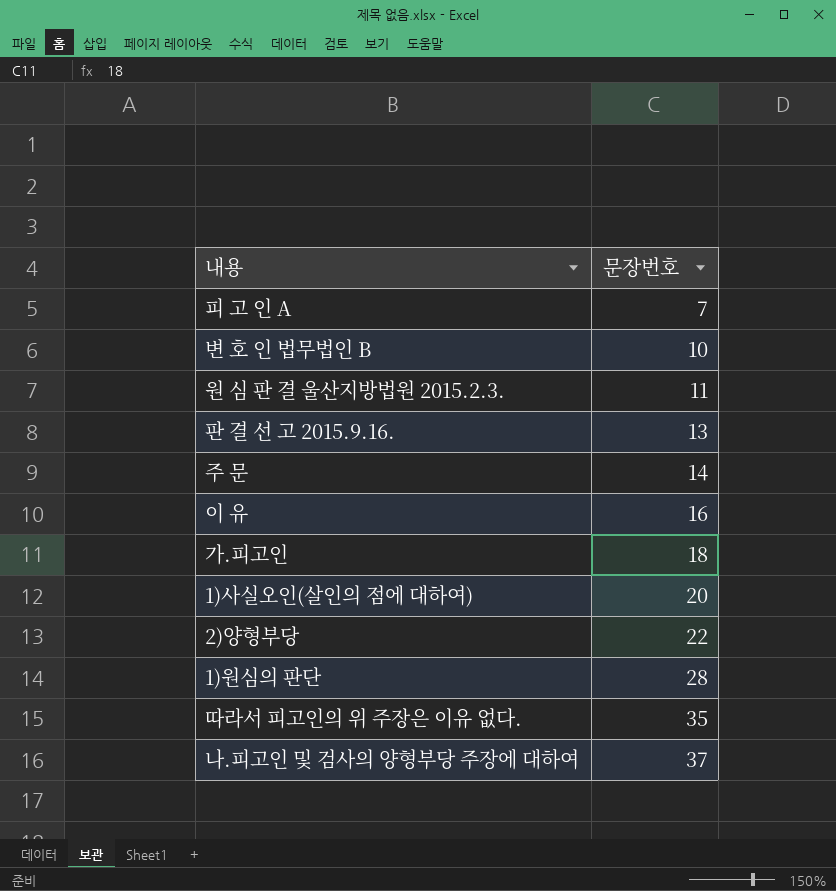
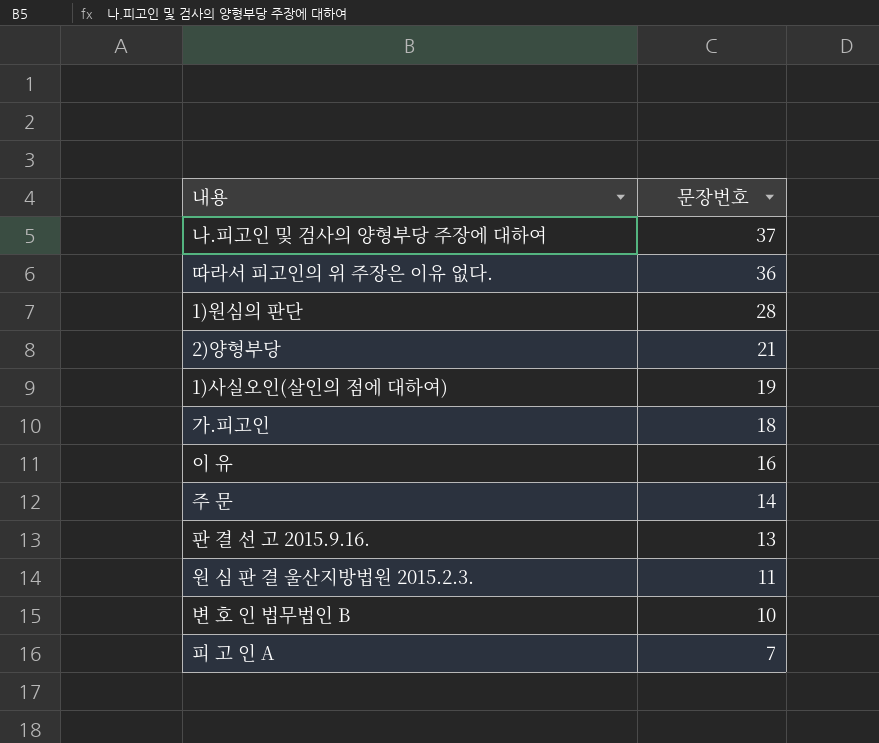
row order: 문장번호 ascending -> 문장번호 descending
따라서 피고인의 위 주장은 이유 없다. | 문장번호: 35 -> 36
2)양형부당 | 문장번호: 22 -> 21
1)사실오인(살인의 점에 대하여) | 문장번호: 20 -> 19

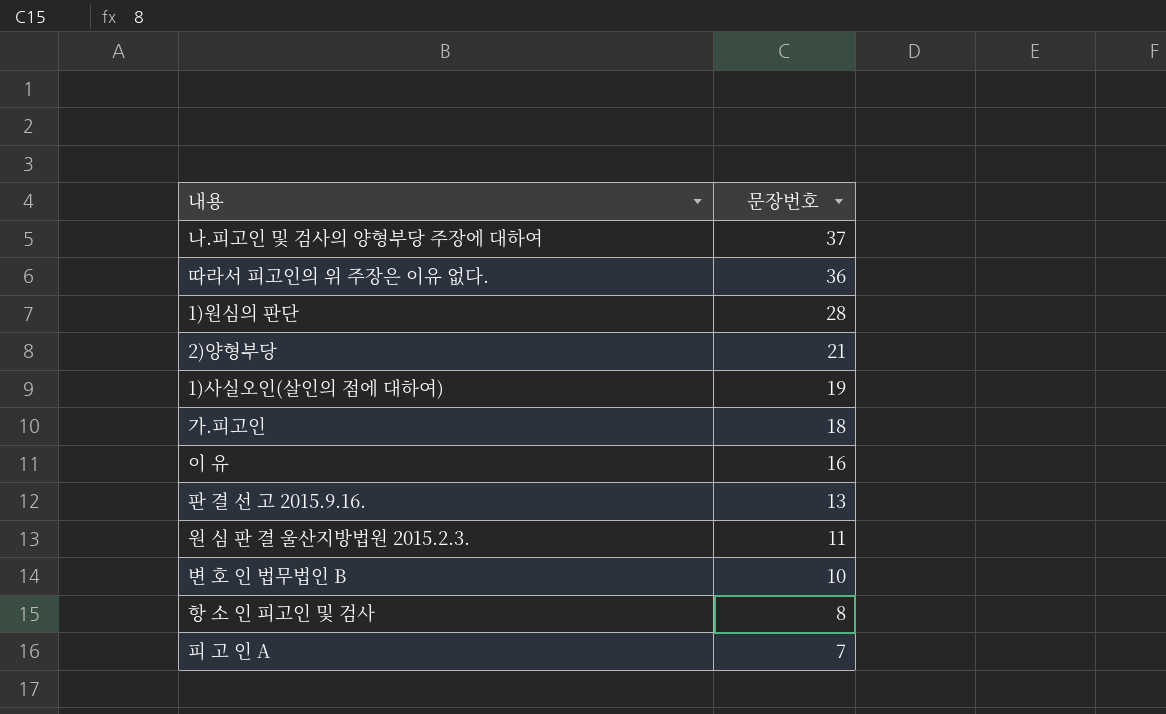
row 주 문: 14 -> none
row 항 소 인 피고인 및 검사: none -> 8

